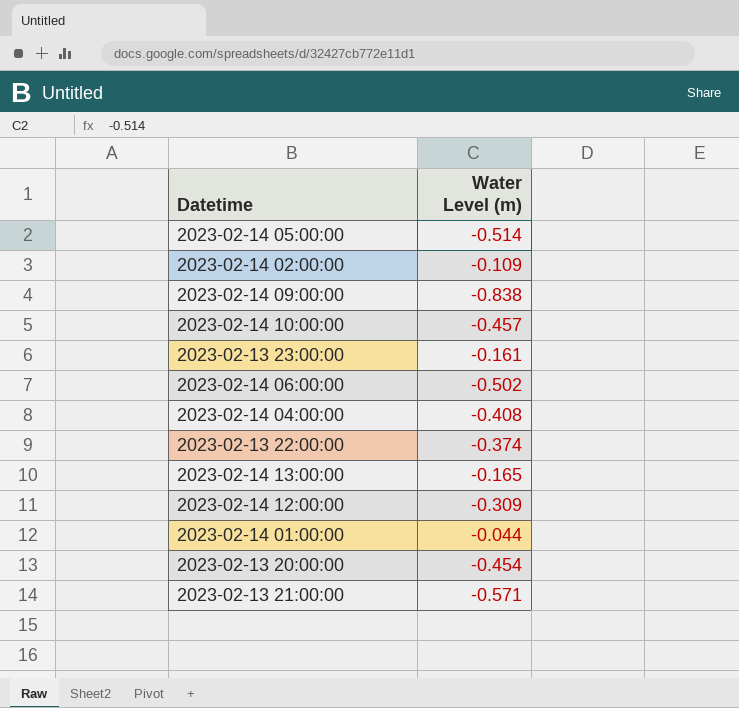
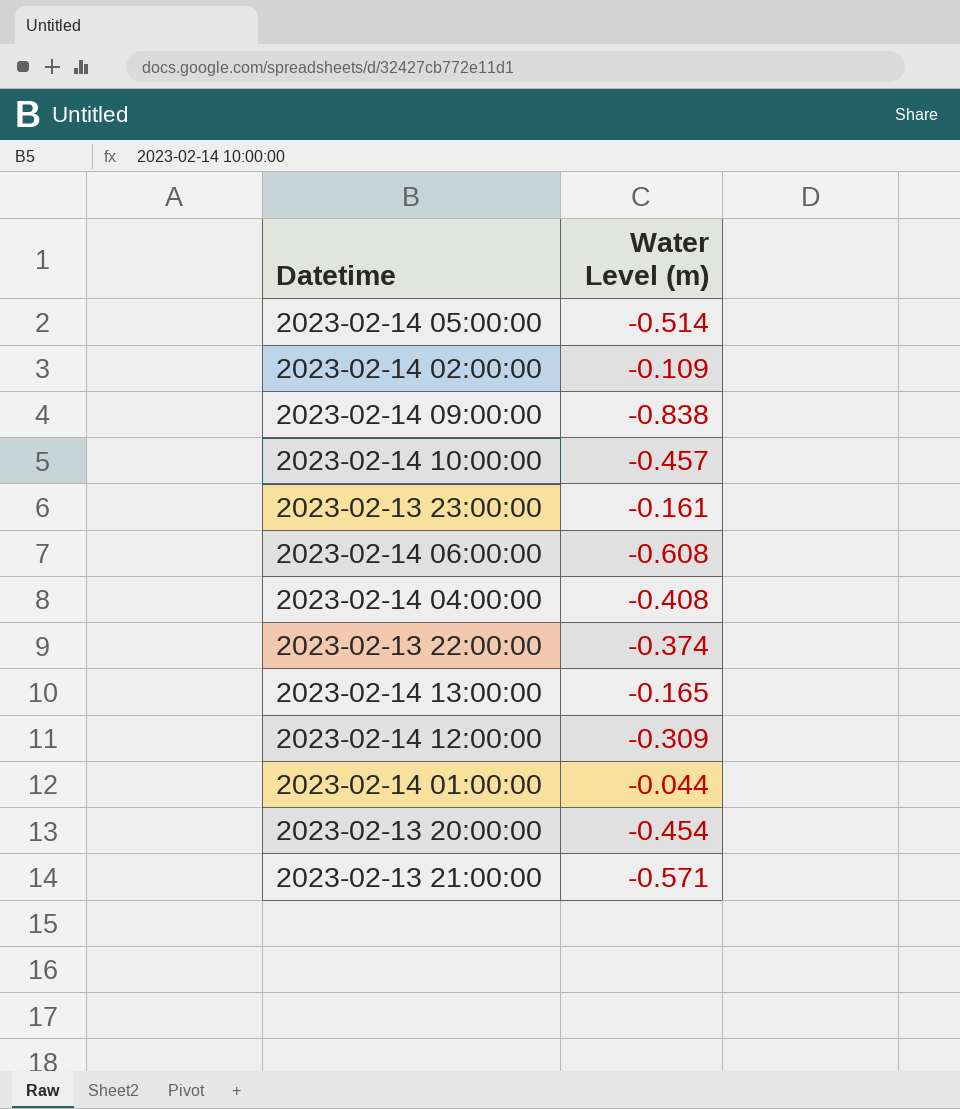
2023-02-14 06:00:00 | Water Level (m): -0.502 -> -0.608

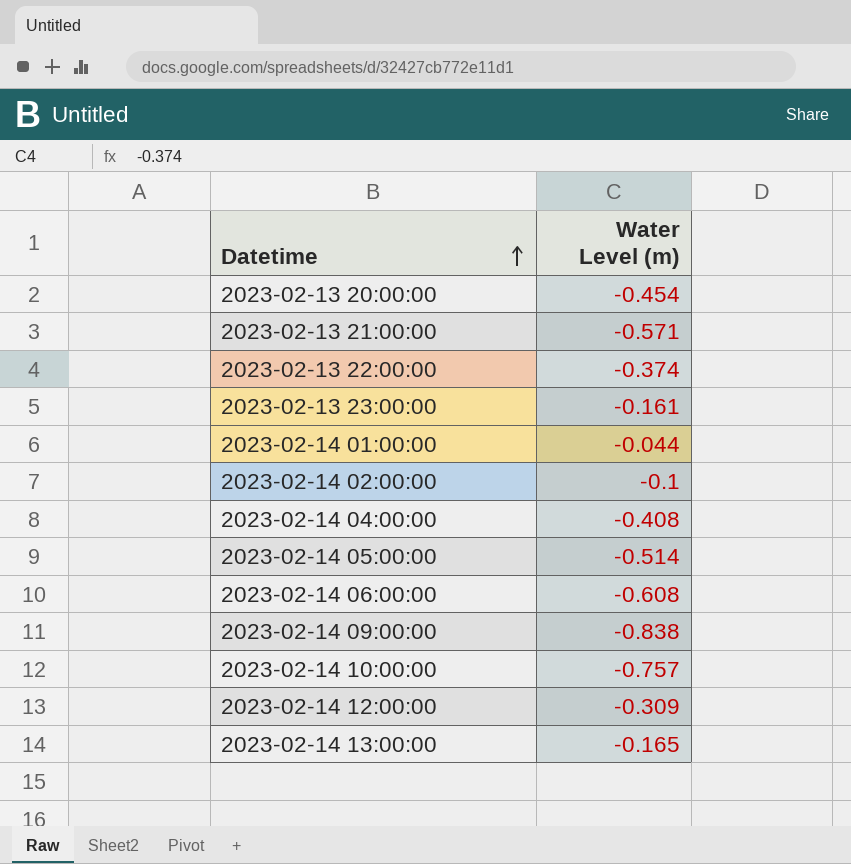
row order: none -> Datetime ascending
2023-02-14 02:00:00 | Water Level (m): -0.109 -> -0.1
2023-02-14 10:00:00 | Water Level (m): -0.457 -> -0.757

